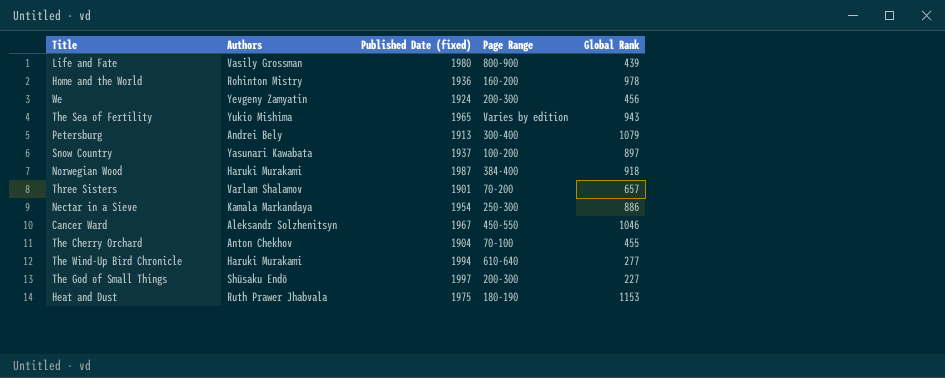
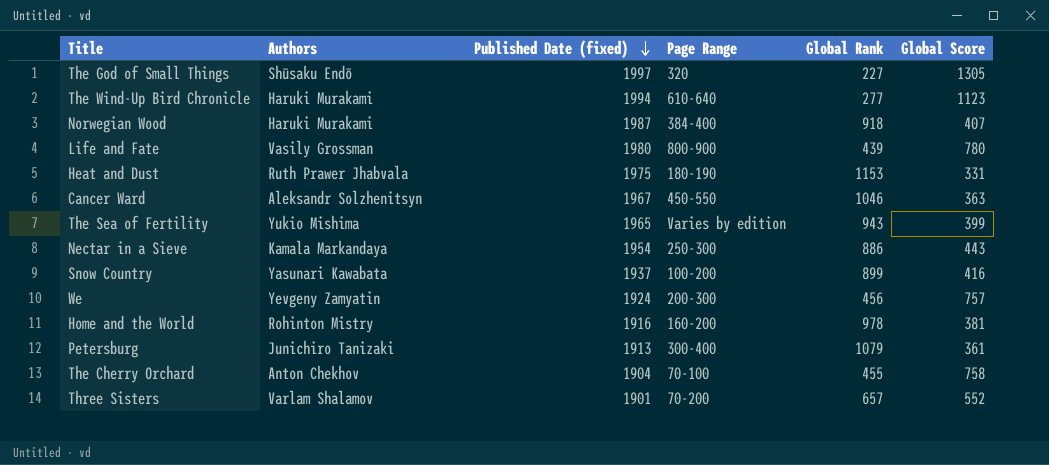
row order: none -> Published Date (fixed) descending
column Global Score | position: none -> 6
The God of Small Things | Page Range: 200-300 -> 320
Snow Country | Global Rank: 897 -> 899
Home and the World | Published Date (fixed): 1936 -> 1916
Petersburg | Authors: Andrei Bely -> Junichiro Tanizaki

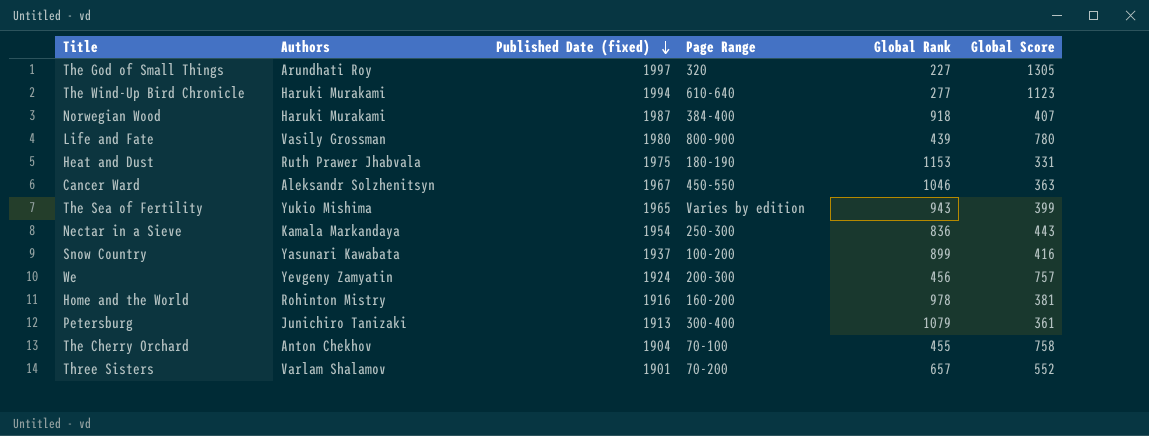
The God of Small Things | Authors: Shūsaku Endō -> Arundhati Roy
Nectar in a Sieve | Global Rank: 886 -> 836

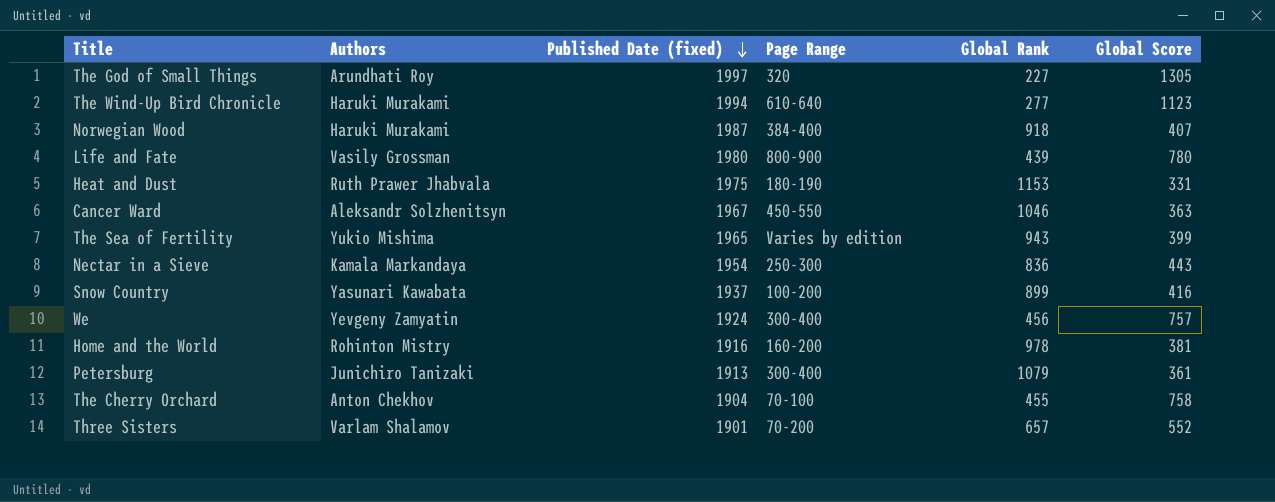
We | Page Range: 200-300 -> 300-400

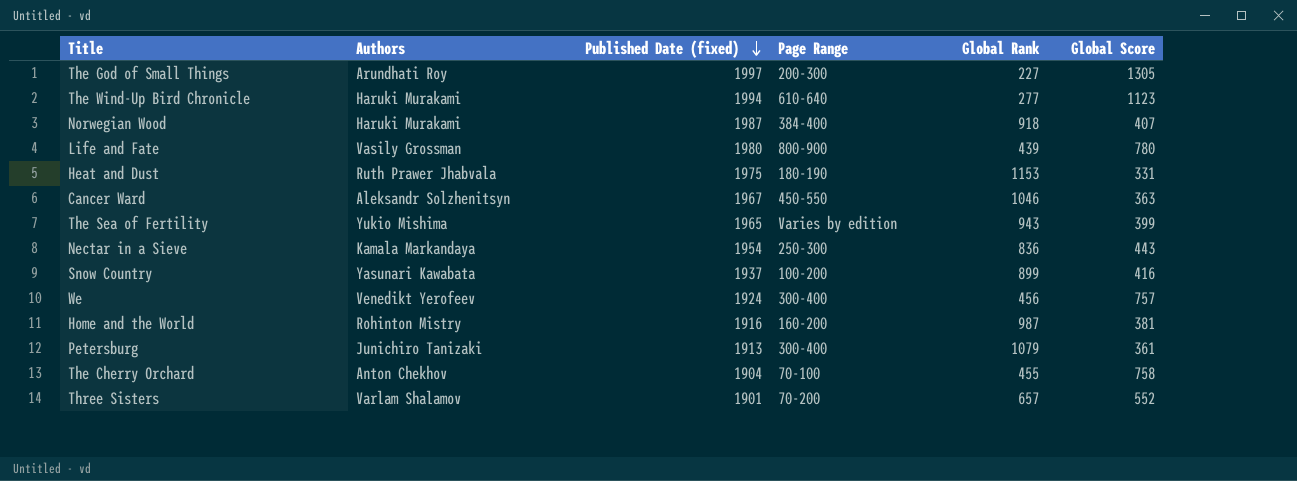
The God of Small Things | Page Range: 320 -> 200-300
We | Authors: Yevgeny Zamyatin -> Venedikt Yerofeev
Home and the World | Global Rank: 978 -> 987

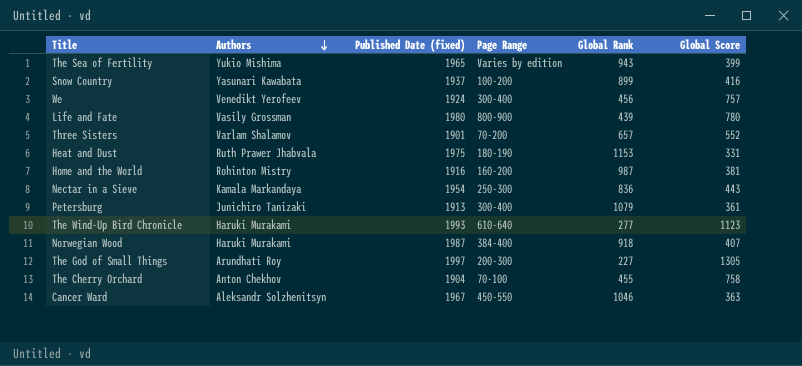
row order: Published Date (fixed) descending -> Authors descending
The Wind-Up Bird Chronicle | Published Date (fixed): 1994 -> 1993

